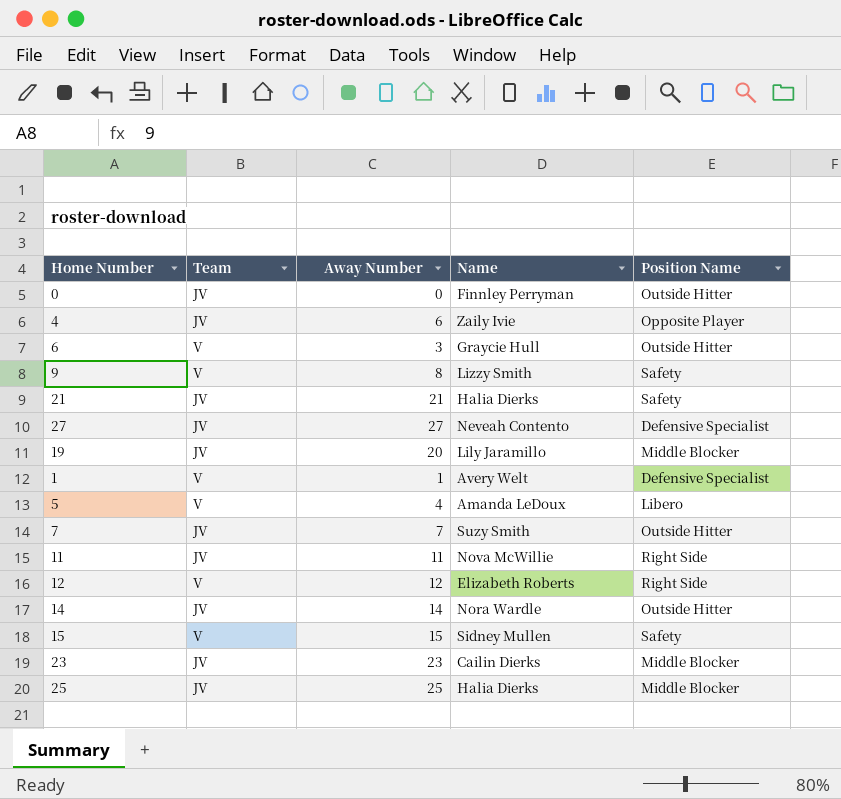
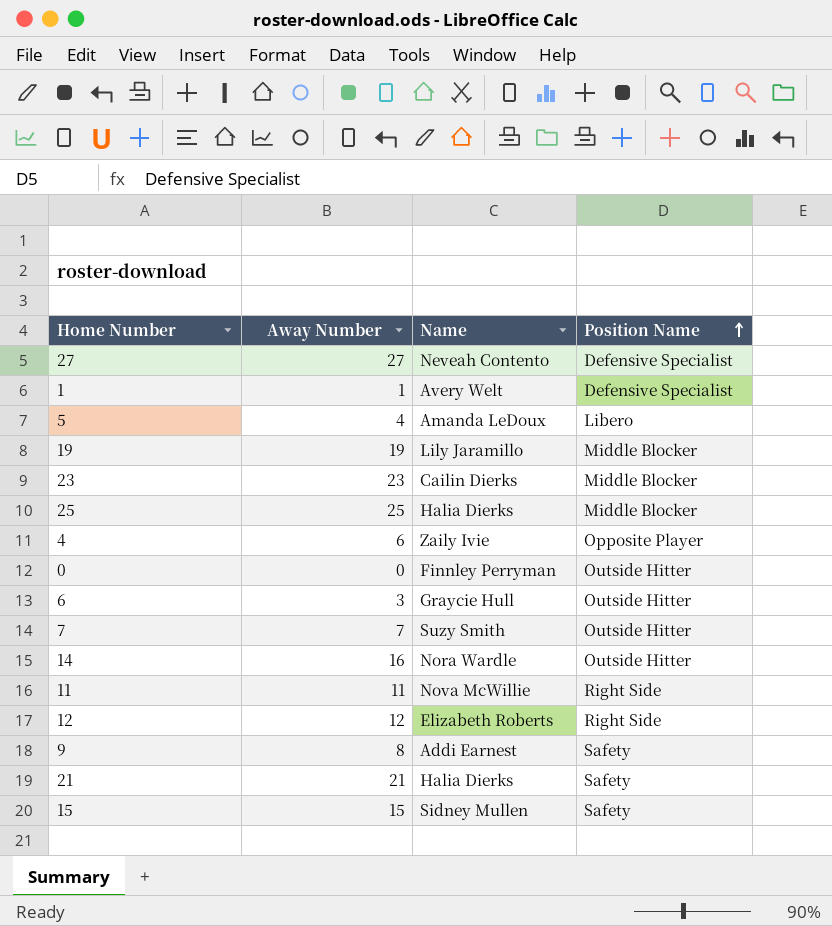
row order: none -> Position Name ascending
column Team | position: 2 -> none
19 | Away Number: 20 -> 19
14 | Away Number: 14 -> 16
9 | Name: Lizzy Smith -> Addi Earnest

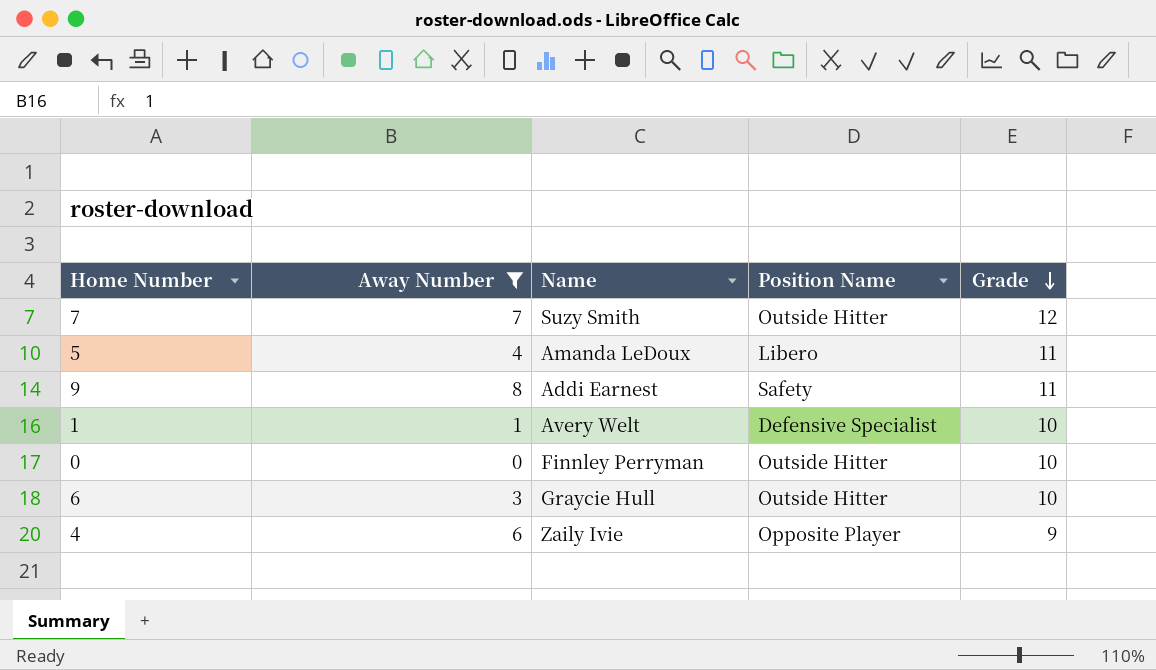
filter: none -> Away Number <= 8
row order: Position Name ascending -> Grade descending
column Grade | position: none -> 5

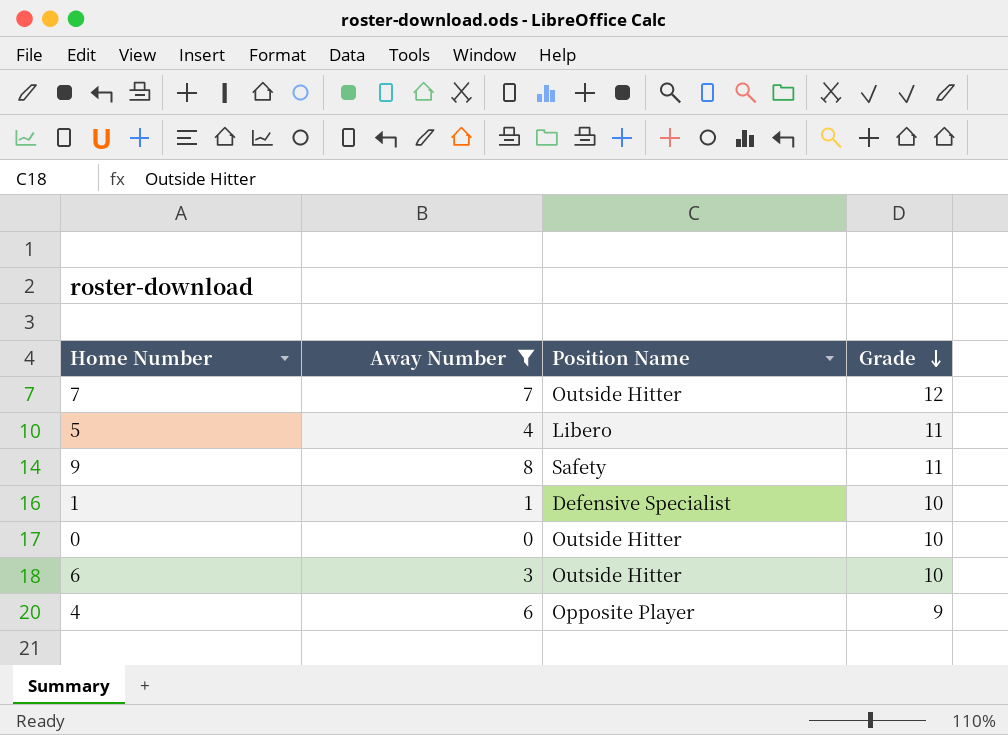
column Name | position: 3 -> none

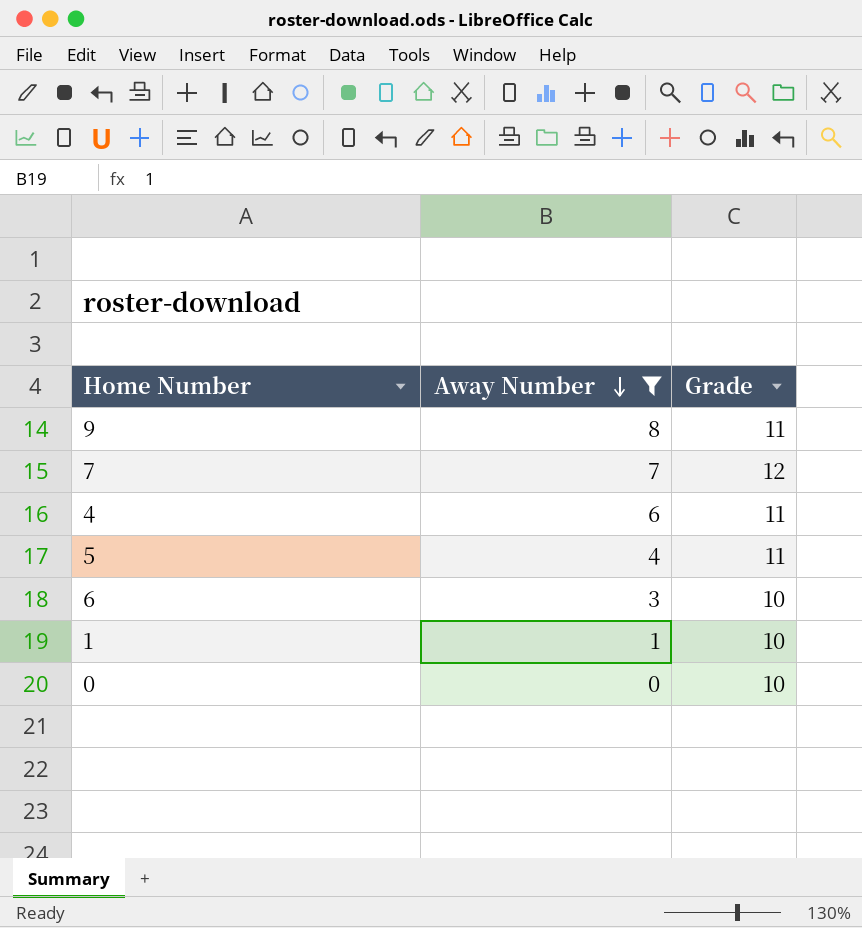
row order: Grade descending -> Away Number descending
column Position Name | position: 3 -> none
4 | Grade: 9 -> 11

